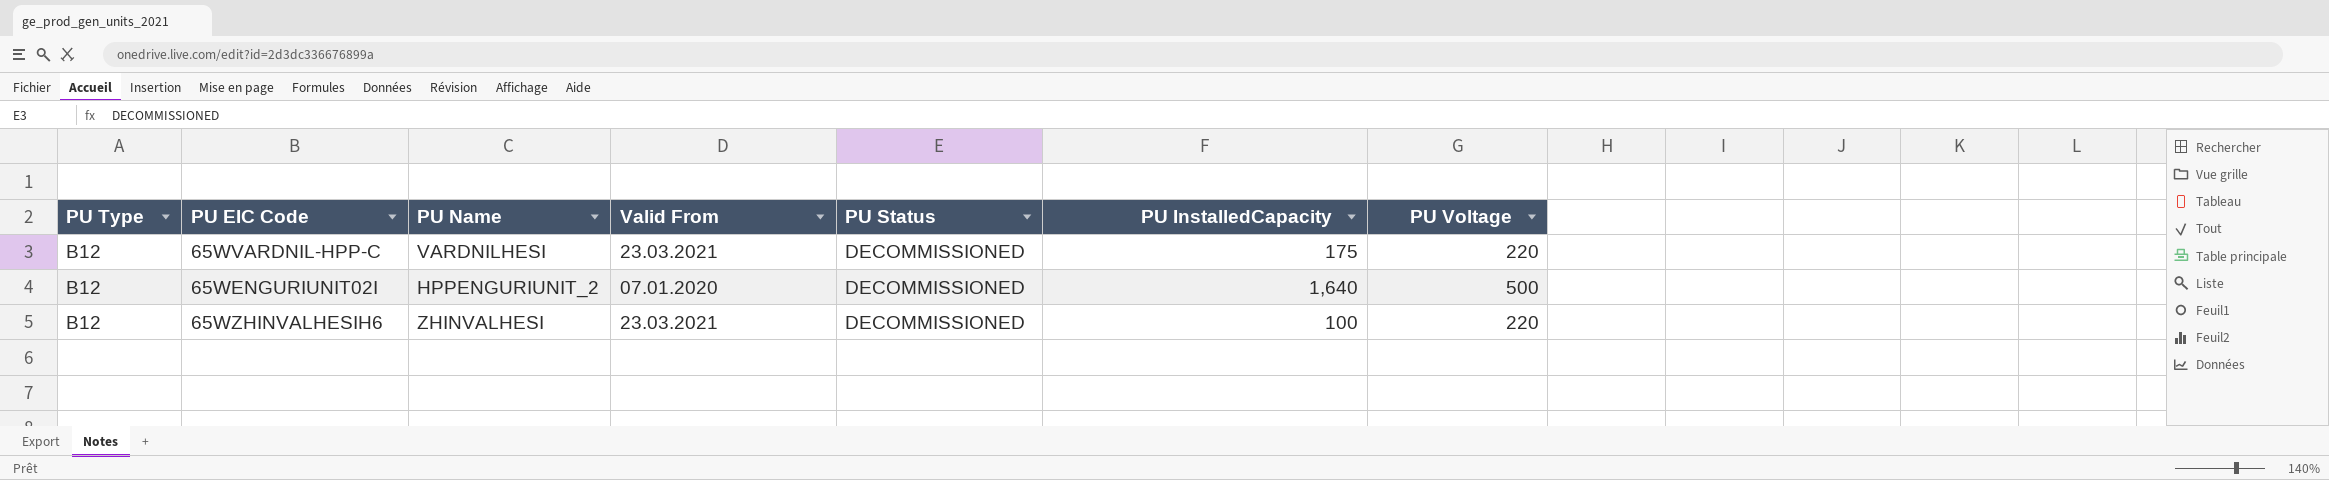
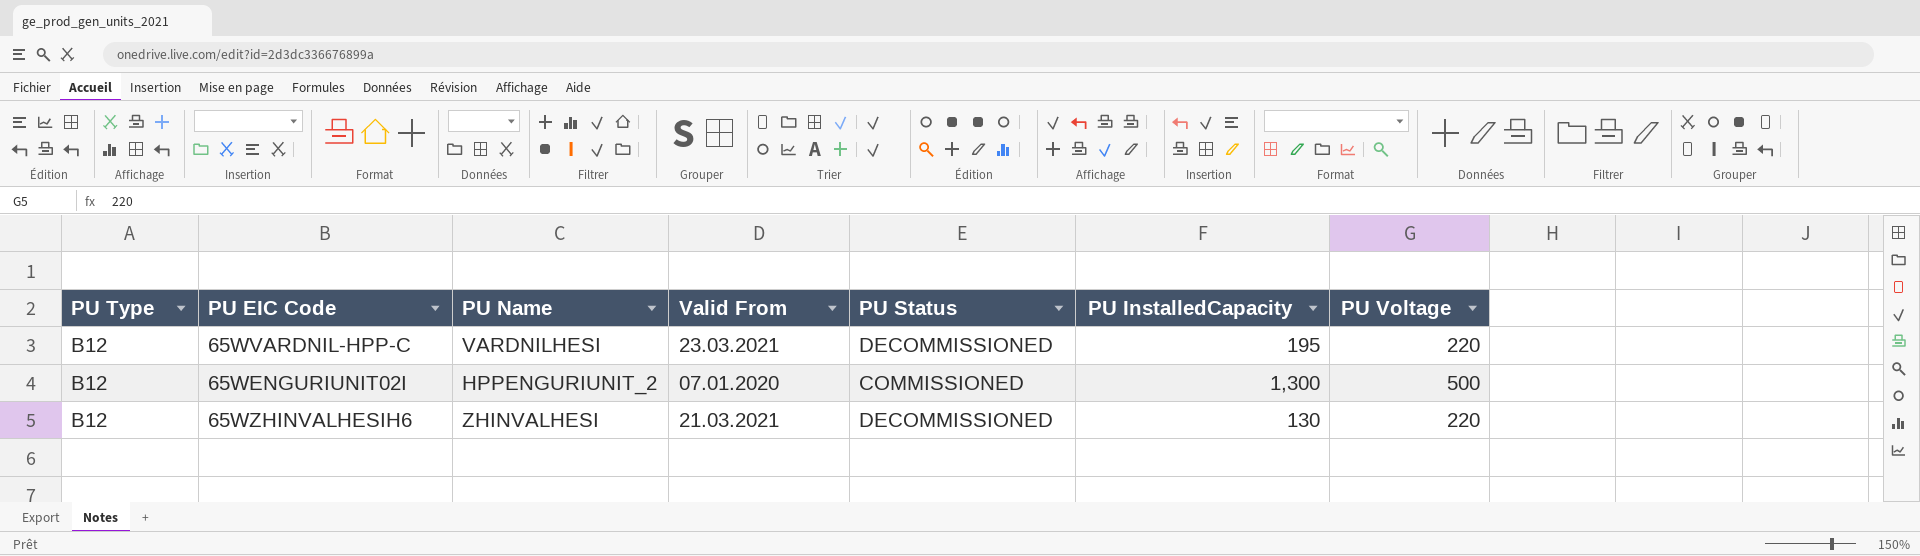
65WVARDNIL-HPP-C | PU InstalledCapacity: 175 -> 195
65WENGURIUNIT02I | PU Status: DECOMMISSIONED -> COMMISSIONED
65WENGURIUNIT02I | PU InstalledCapacity: 1,640 -> 1,300
65WZHINVALHESIH6 | Valid From: 23.03.2021 -> 21.03.2021
65WZHINVALHESIH6 | PU InstalledCapacity: 100 -> 130

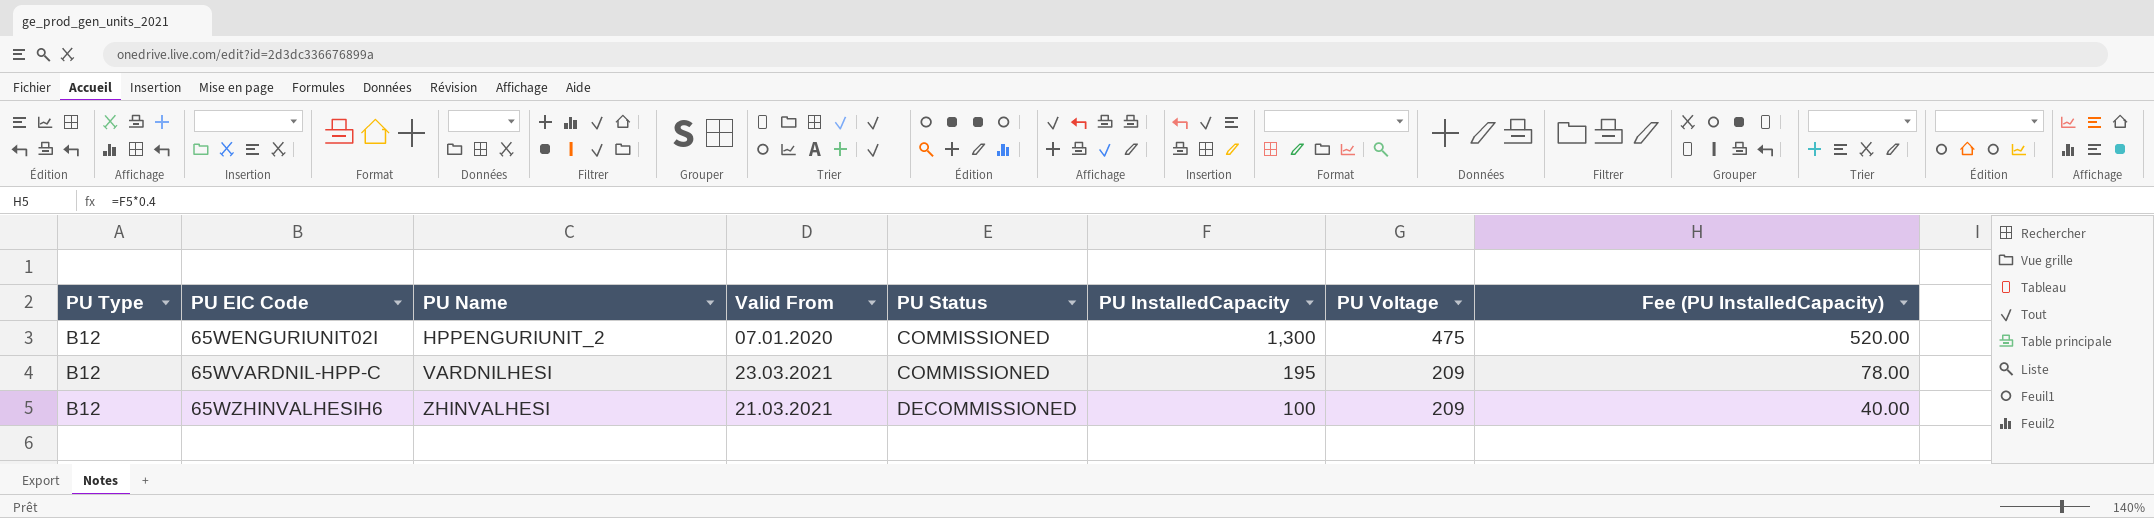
row order: none -> PU EIC Code ascending
column Fee (PU InstalledCapacity) | formula: none -> [PU InstalledCapacity] * 0.4
65WENGURIUNIT02I | PU Voltage: 500 -> 475
65WVARDNIL-HPP-C | PU Status: DECOMMISSIONED -> COMMISSIONED
65WVARDNIL-HPP-C | PU Voltage: 220 -> 209
65WZHINVALHESIH6 | PU InstalledCapacity: 130 -> 100
65WZHINVALHESIH6 | PU Voltage: 220 -> 209

